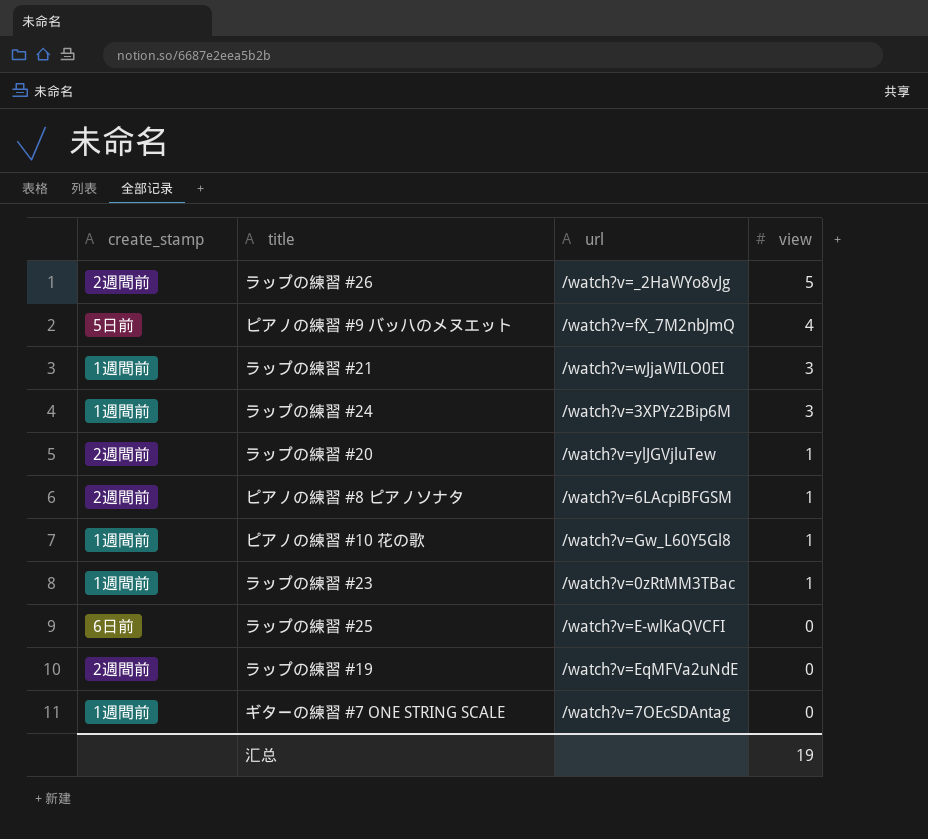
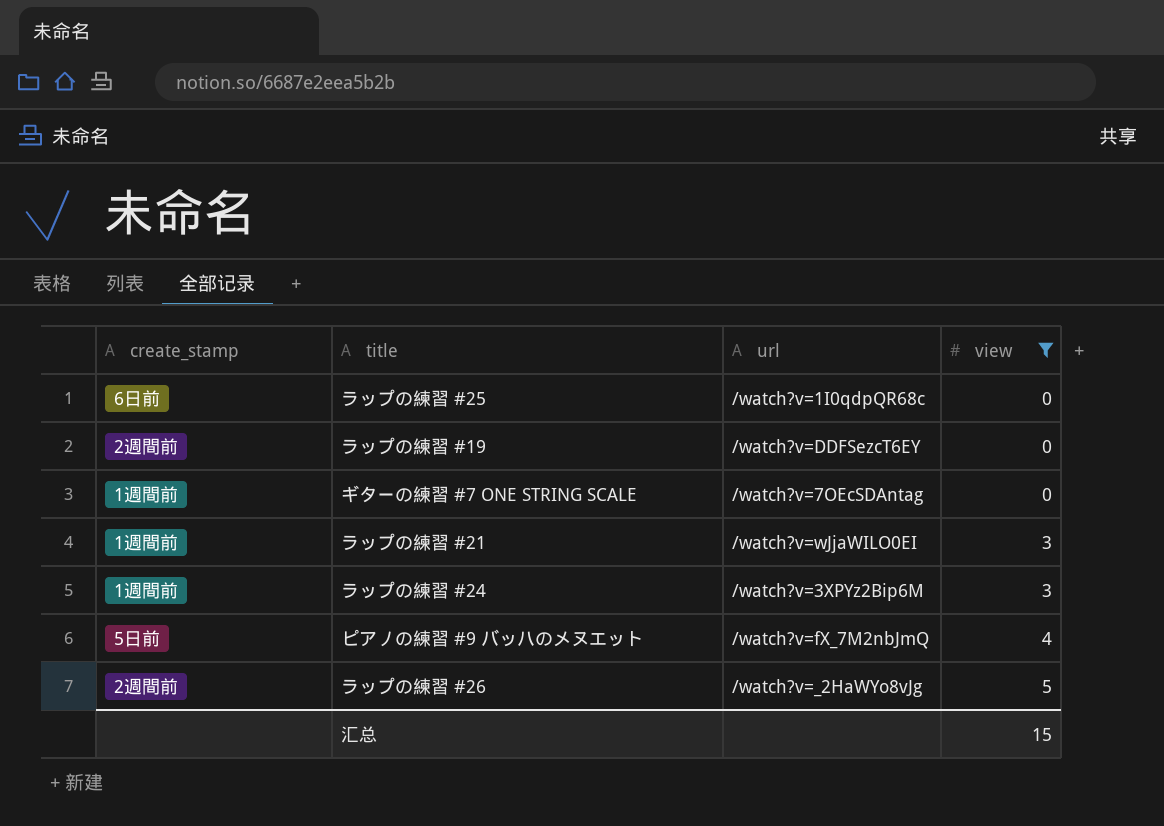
filter: none -> view != 1
row order: view descending -> view ascending
ラップの練習 #25 | url: /watch?v=E-wlKaQVCFI -> /watch?v=1I0qdpQR68c
ラップの練習 #19 | url: /watch?v=EqMFVa2uNdE -> /watch?v=DDFSezcT6EY
汇总 | view: 19 -> 15

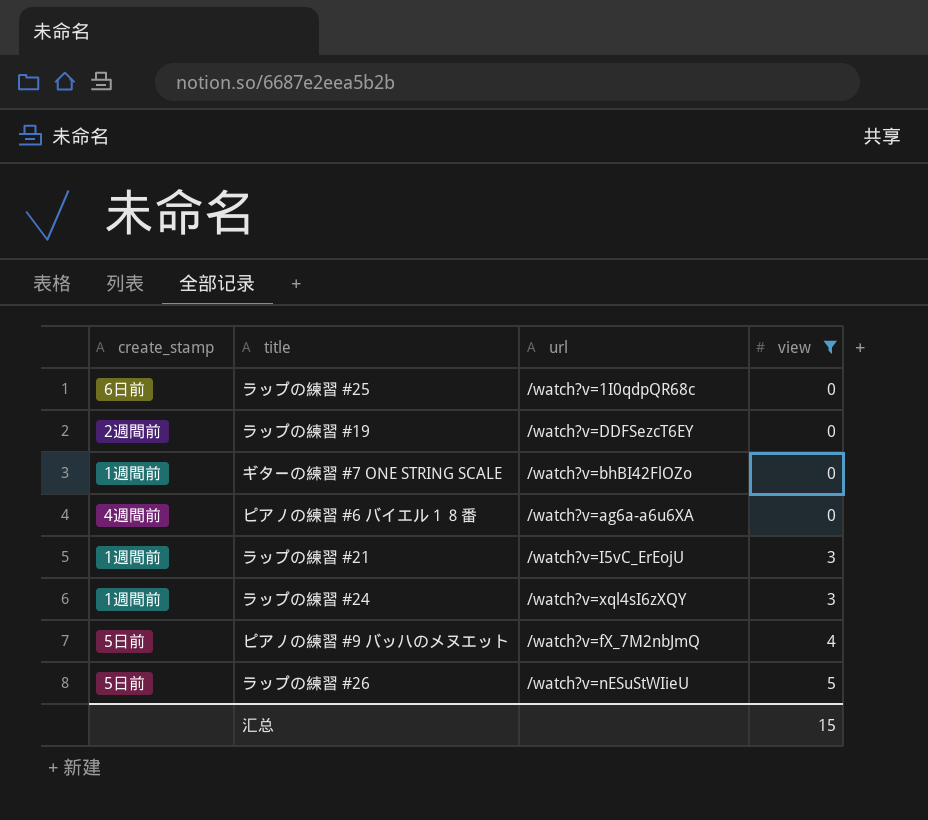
ギターの練習 #7 ONE STRING SCALE | url: /watch?v=7OEcSDAntag -> /watch?v=bhBI42FlOZo
row ピアノの練習 #6 バイエル１８番: none -> 4週間前 | /watch?v=ag6a-a6u6XA | 0
ラップの練習 #21 | url: /watch?v=wJjaWILO0EI -> /watch?v=I5vC_ErEojU
ラップの練習 #24 | url: /watch?v=3XPYz2Bip6M -> /watch?v=xql4sI6zXQY
ラップの練習 #26 | create_stamp: 2週間前 -> 5日前
ラップの練習 #26 | url: /watch?v=_2HaWYo8vJg -> /watch?v=nESuStWIieU

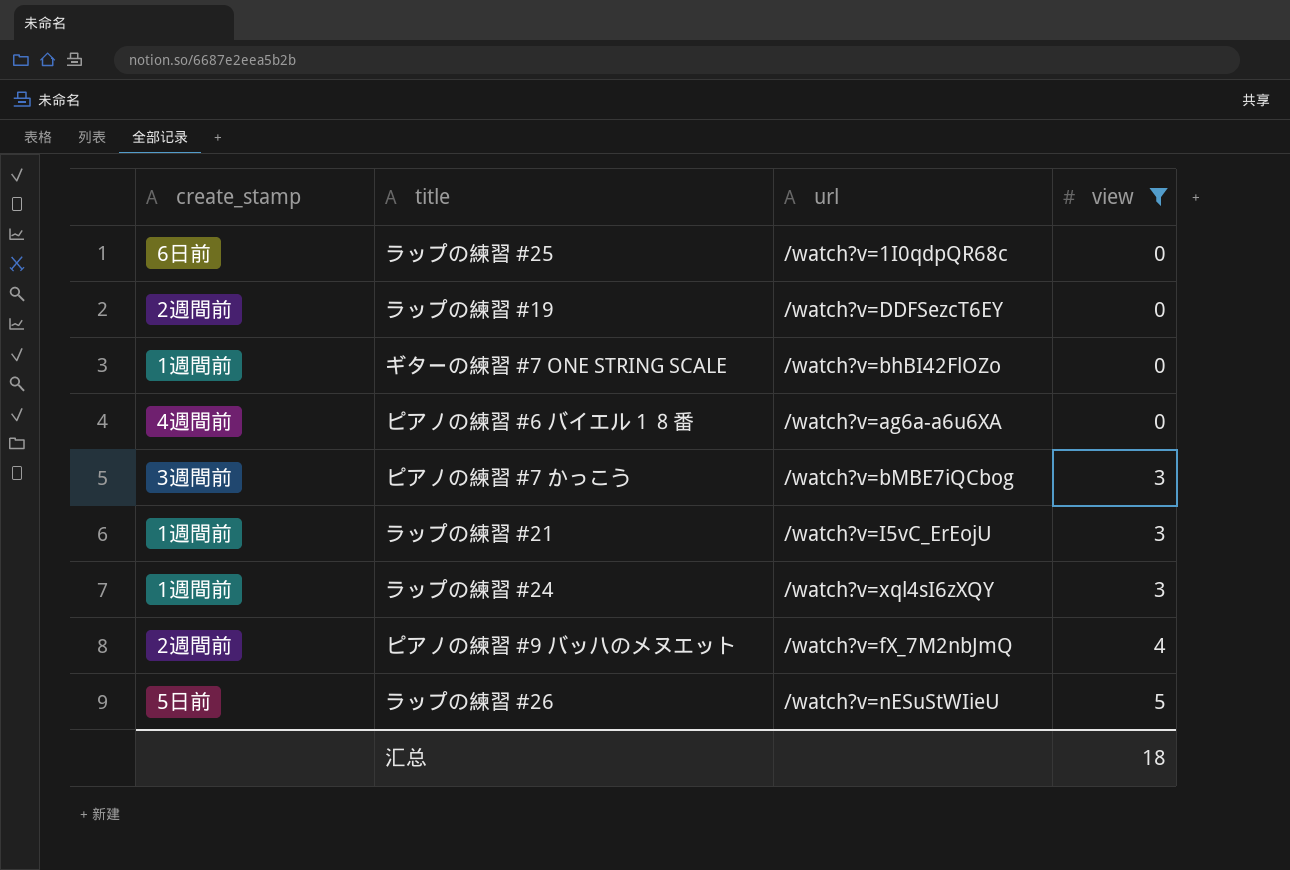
row ピアノの練習 #7 かっこう: none -> 3週間前 | /watch?v=bMBE7iQCbog | 3
ピアノの練習 #9 バッハのメヌエット | create_stamp: 5日前 -> 2週間前
汇总 | view: 15 -> 18

